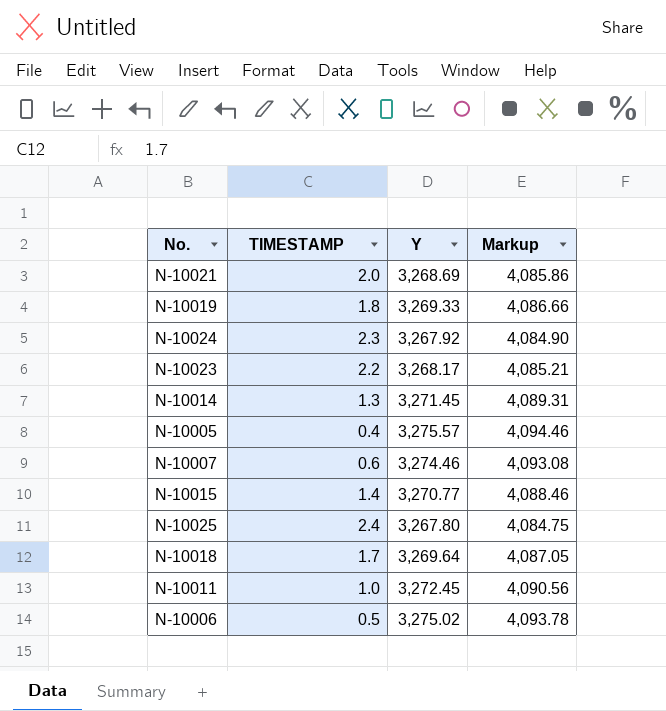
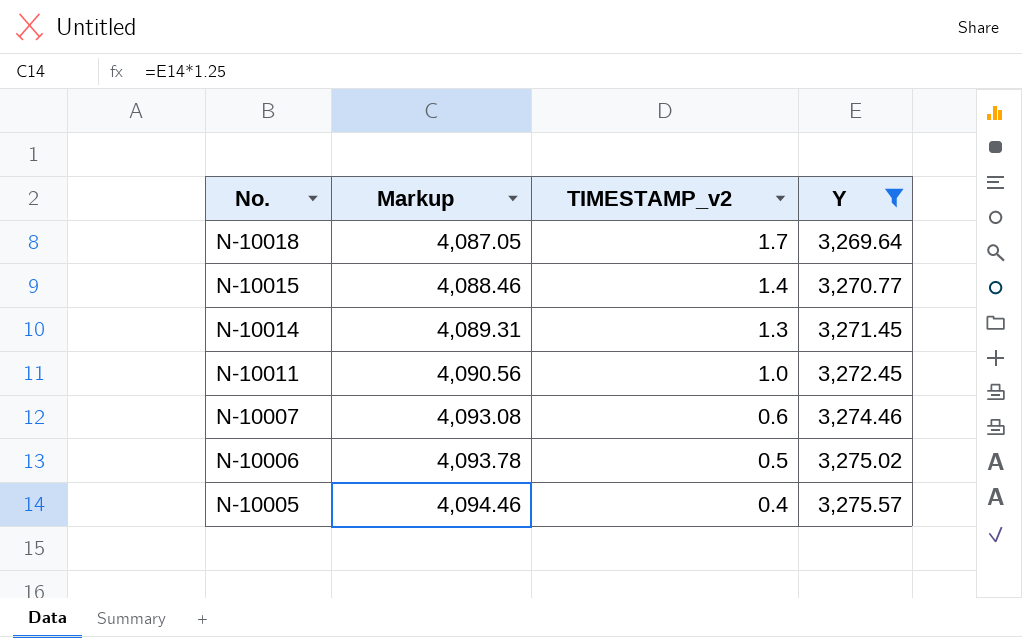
filter: none -> Y >= 3,269.64
row order: none -> No. descending
column Markup | position: 4 -> 2
column name: TIMESTAMP -> TIMESTAMP_v2

